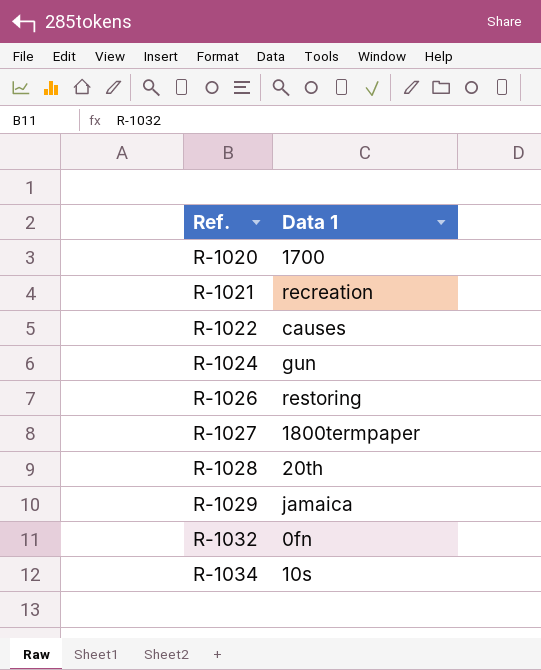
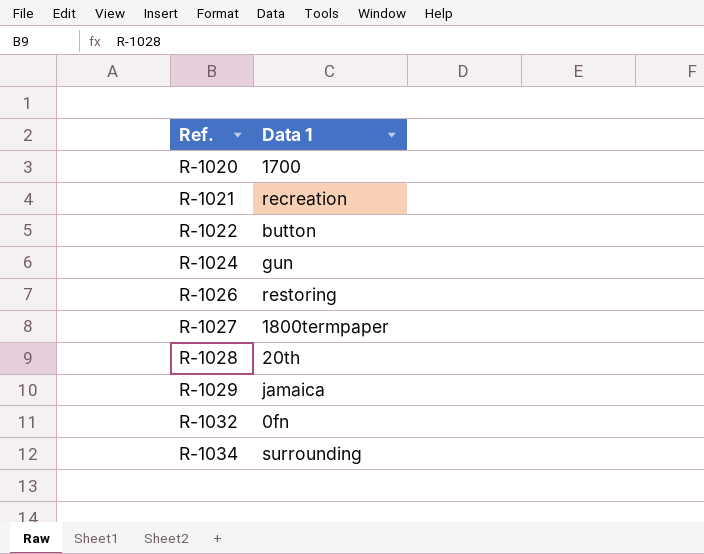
R-1022 | Data 1: causes -> button
R-1034 | Data 1: 10s -> surrounding

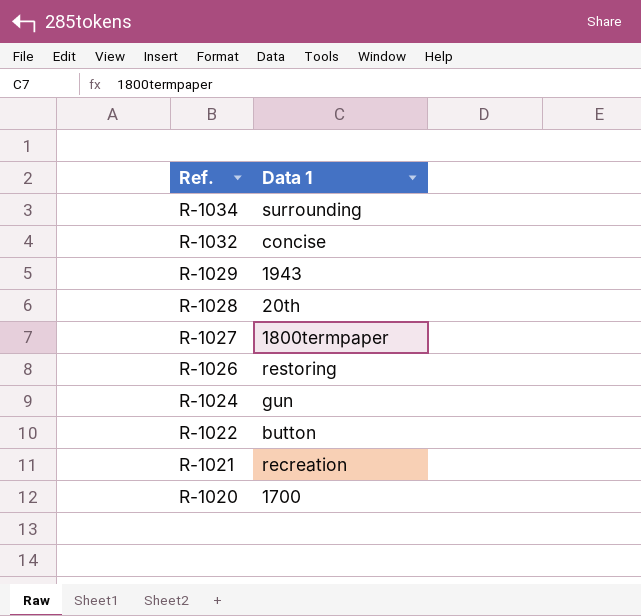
row order: Ref. ascending -> Ref. descending
R-1032 | Data 1: 0fn -> concise
R-1029 | Data 1: jamaica -> 1943

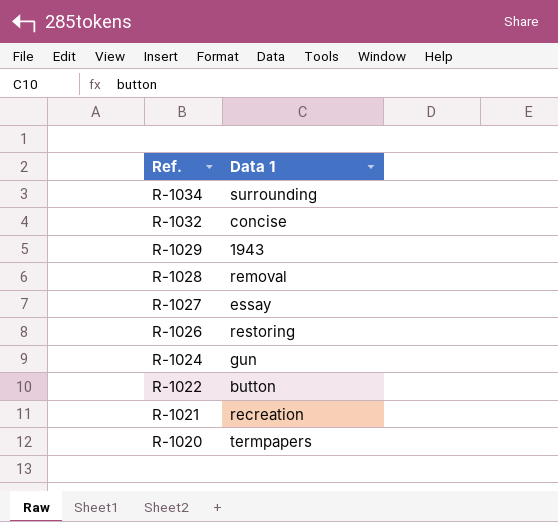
R-1028 | Data 1: 20th -> removal
R-1027 | Data 1: 1800termpaper -> essay
R-1020 | Data 1: 1700 -> termpapers

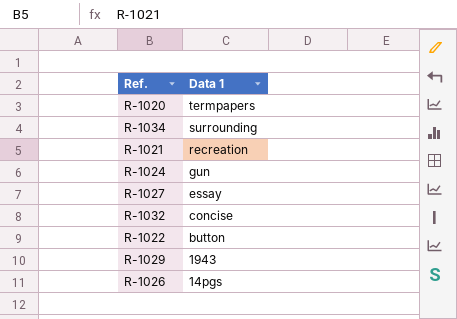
row order: Ref. descending -> Data 1 descending
row R-1028: removal -> none
R-1026 | Data 1: restoring -> 14pgs

